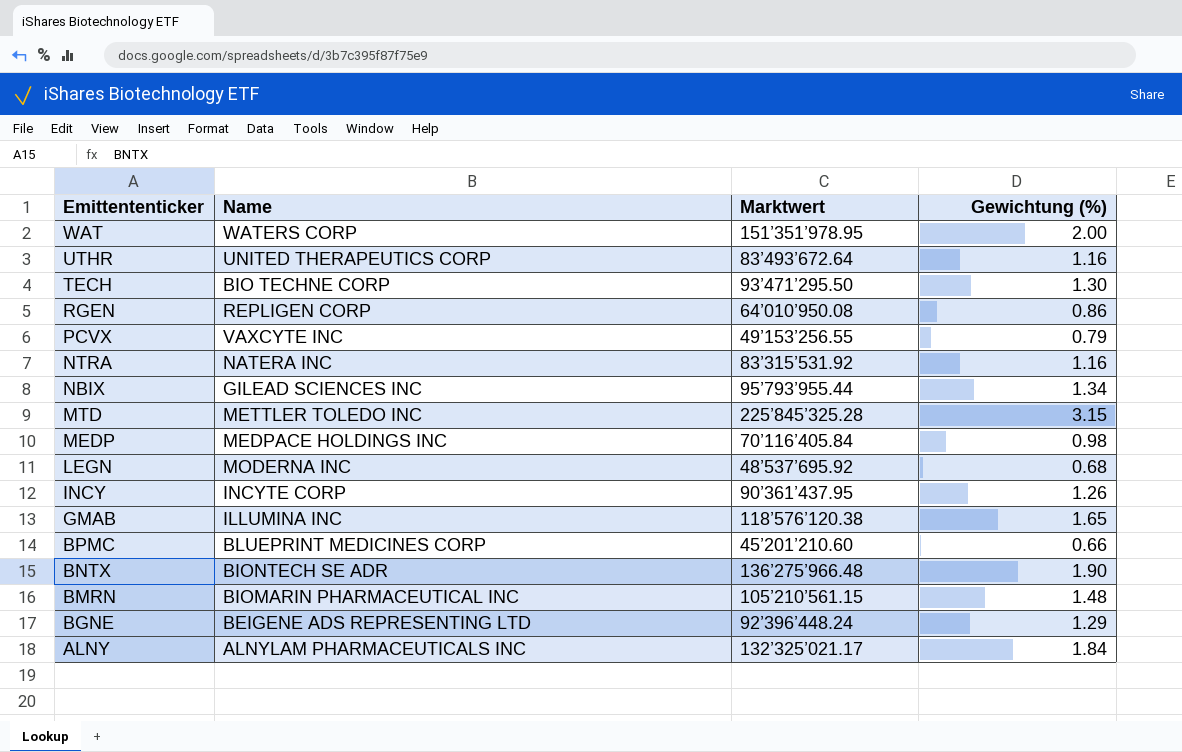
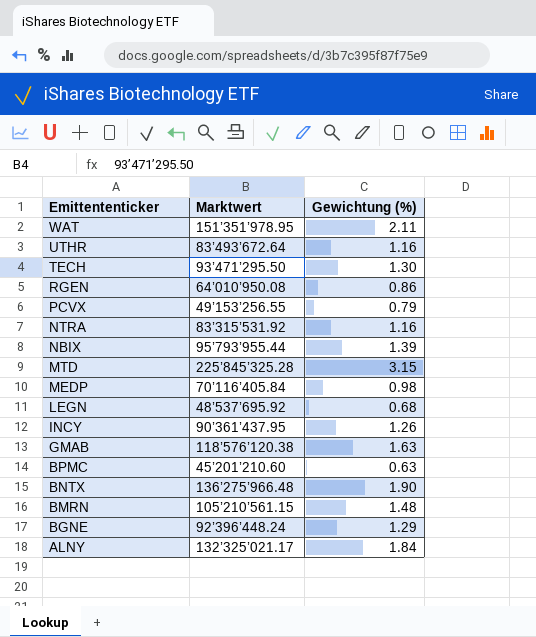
column Name | position: 2 -> none
WAT | Gewichtung (%): 2.00 -> 2.11
NBIX | Gewichtung (%): 1.34 -> 1.39
GMAB | Gewichtung (%): 1.65 -> 1.63
BPMC | Gewichtung (%): 0.66 -> 0.63

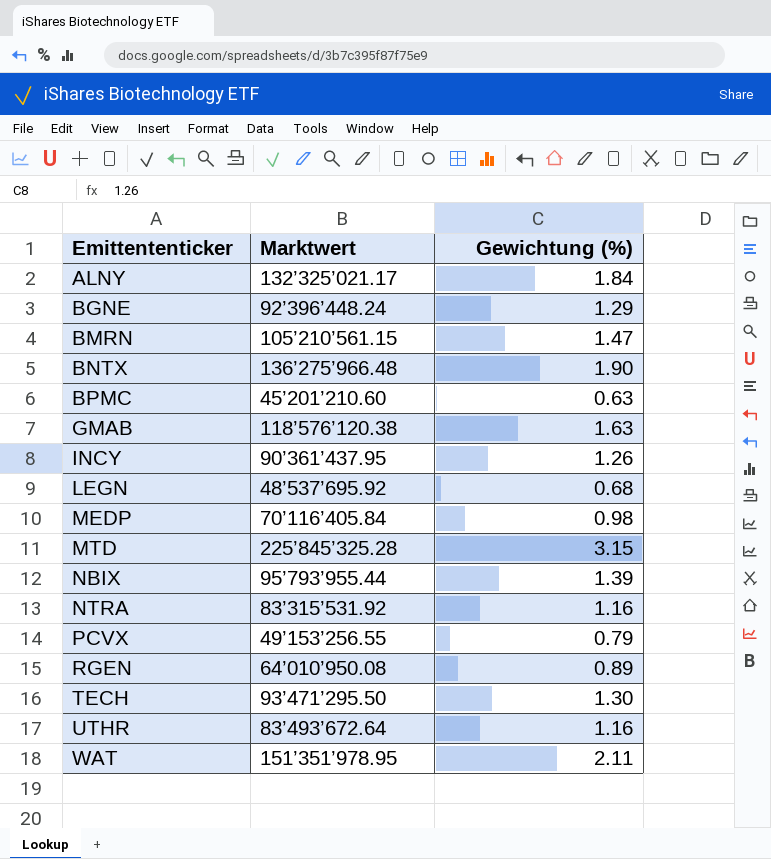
row order: Emittententicker descending -> Emittententicker ascending
BMRN | Gewichtung (%): 1.48 -> 1.47
RGEN | Gewichtung (%): 0.86 -> 0.89

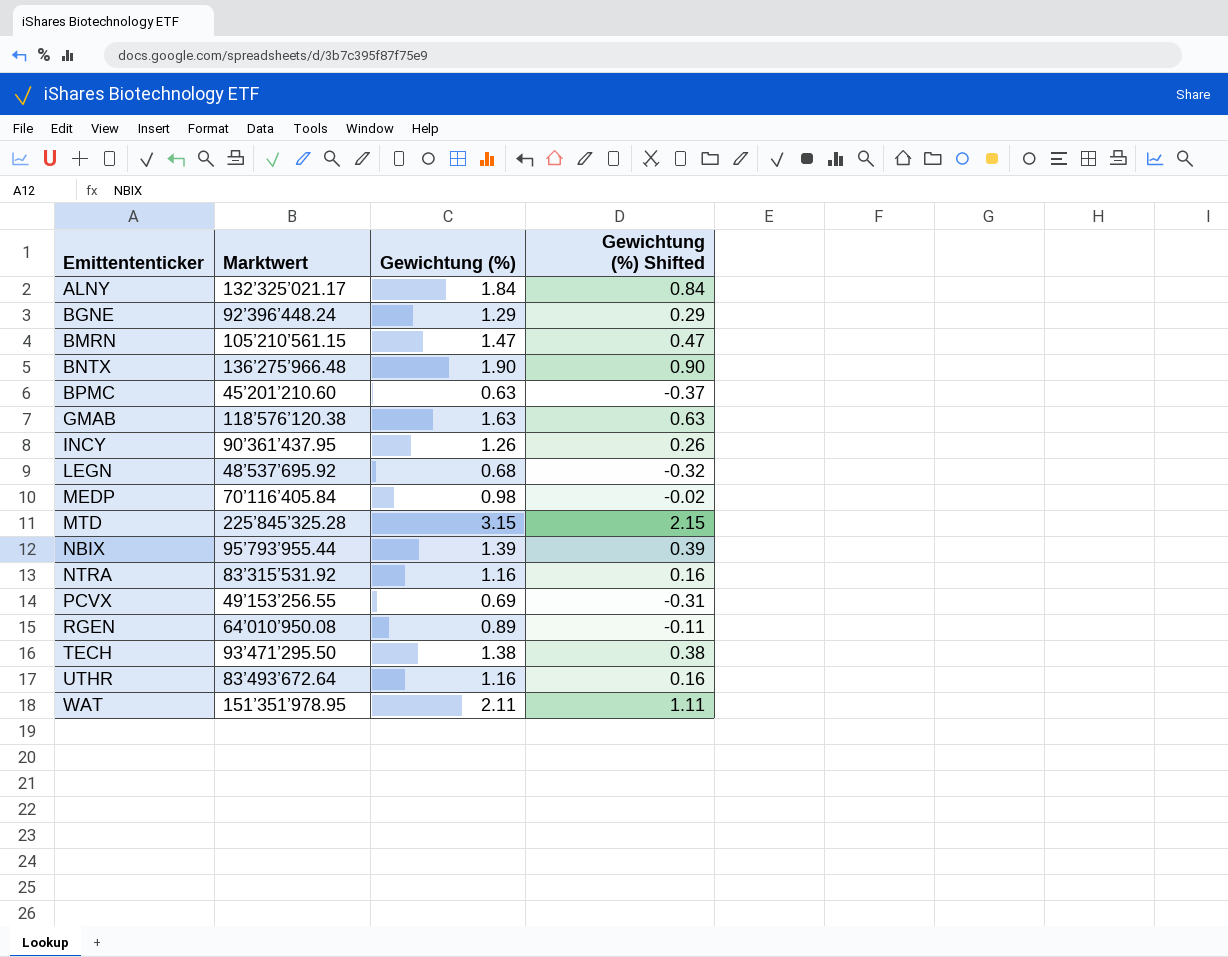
column Gewichtung (%) Shifted | formula: none -> [Gewichtung (%)] - 1
PCVX | Gewichtung (%): 0.79 -> 0.69
TECH | Gewichtung (%): 1.30 -> 1.38

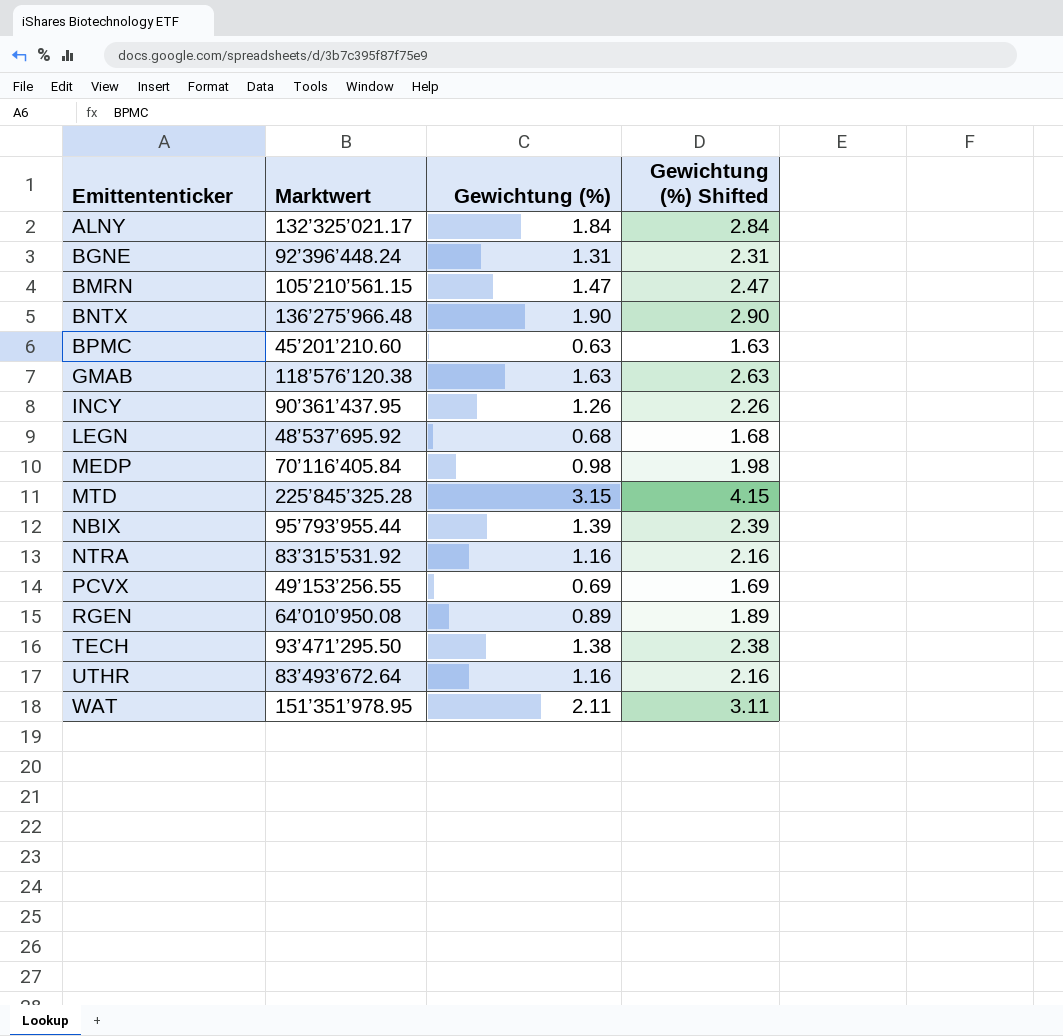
column Gewichtung (%) Shifted | formula: [Gewichtung (%)] - 1 -> [Gewichtung (%)] + 1
BGNE | Gewichtung (%): 1.29 -> 1.31

